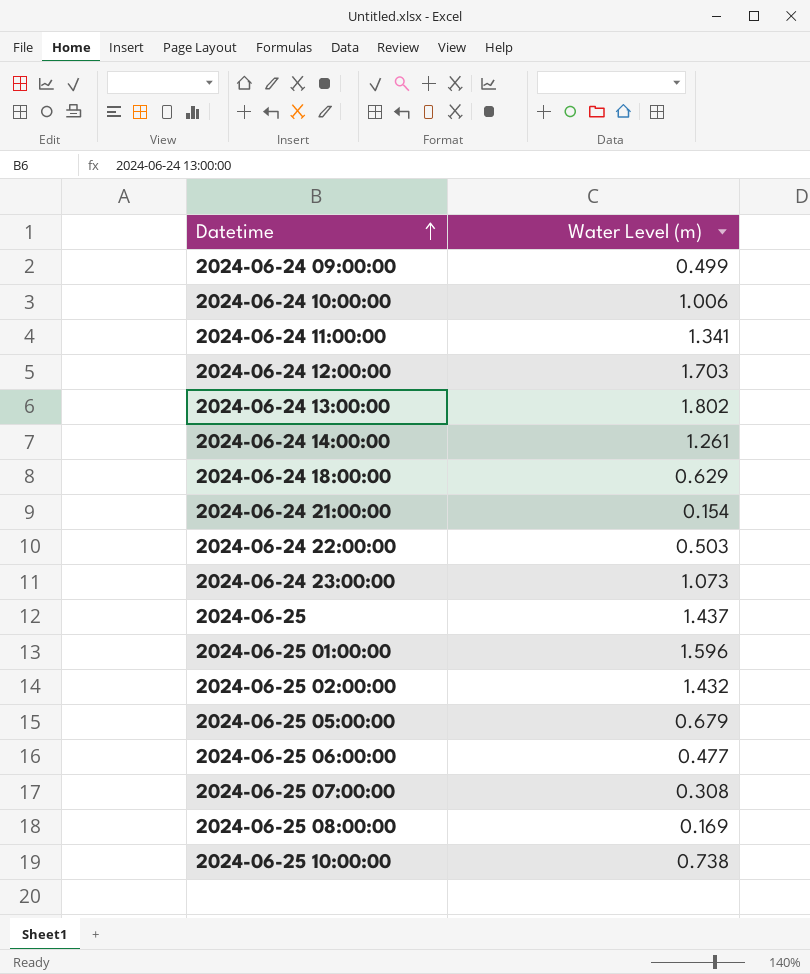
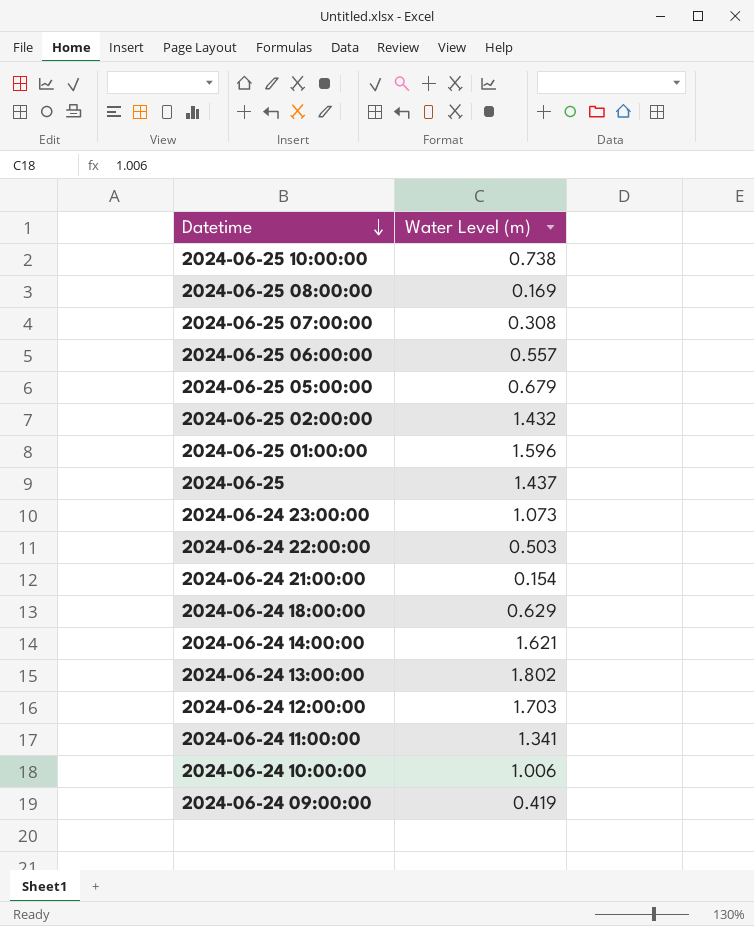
row order: Datetime ascending -> Datetime descending
2024-06-25 06:00:00 | Water Level (m): 0.477 -> 0.557
2024-06-24 14:00:00 | Water Level (m): 1.261 -> 1.621
2024-06-24 09:00:00 | Water Level (m): 0.499 -> 0.419

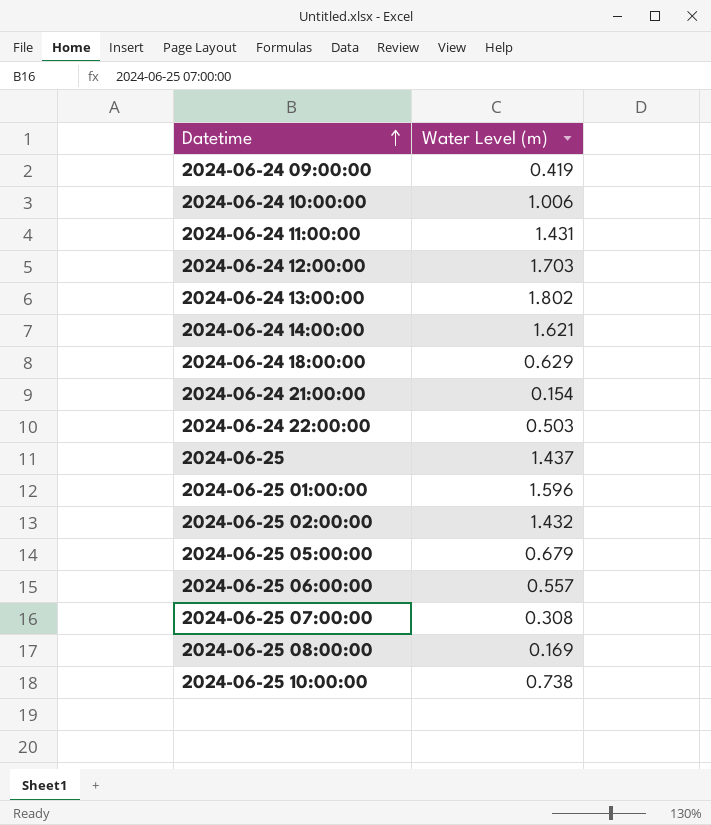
row order: Datetime descending -> Datetime ascending
row 2024-06-24 23:00:00: 1.073 -> none
2024-06-24 11:00:00 | Water Level (m): 1.341 -> 1.431

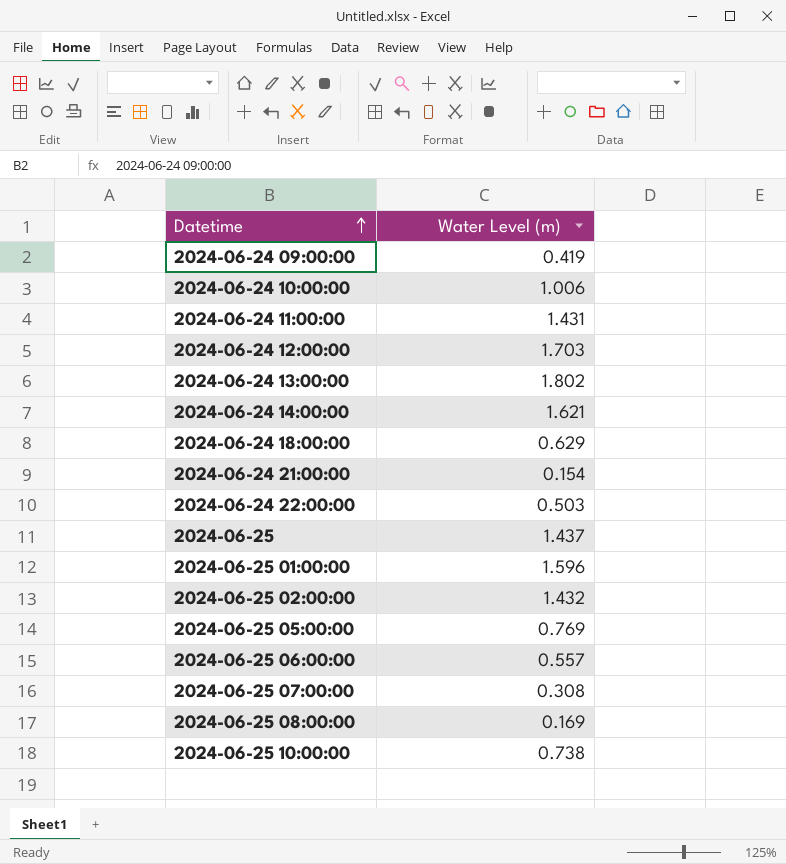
2024-06-25 05:00:00 | Water Level (m): 0.679 -> 0.769

